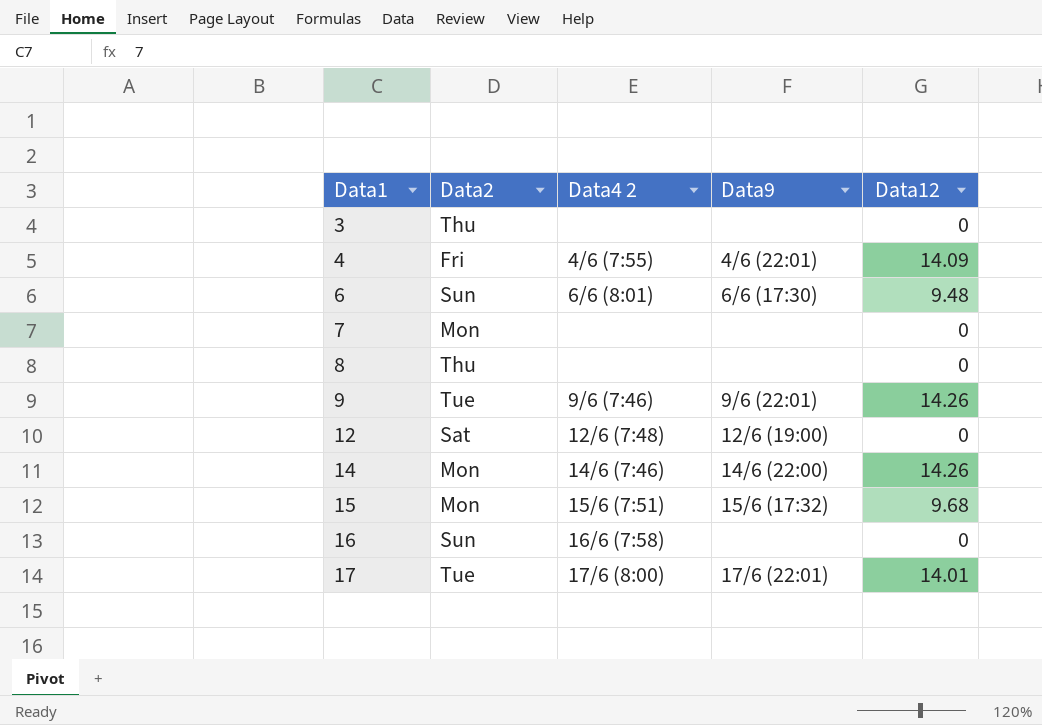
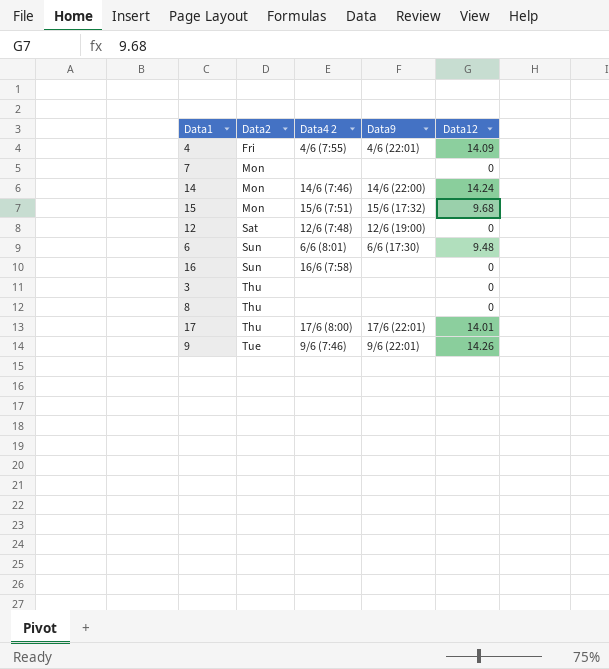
row order: Data1 ascending -> Data2 ascending
14 | Data12: 14.26 -> 14.24
17 | Data2: Tue -> Thu

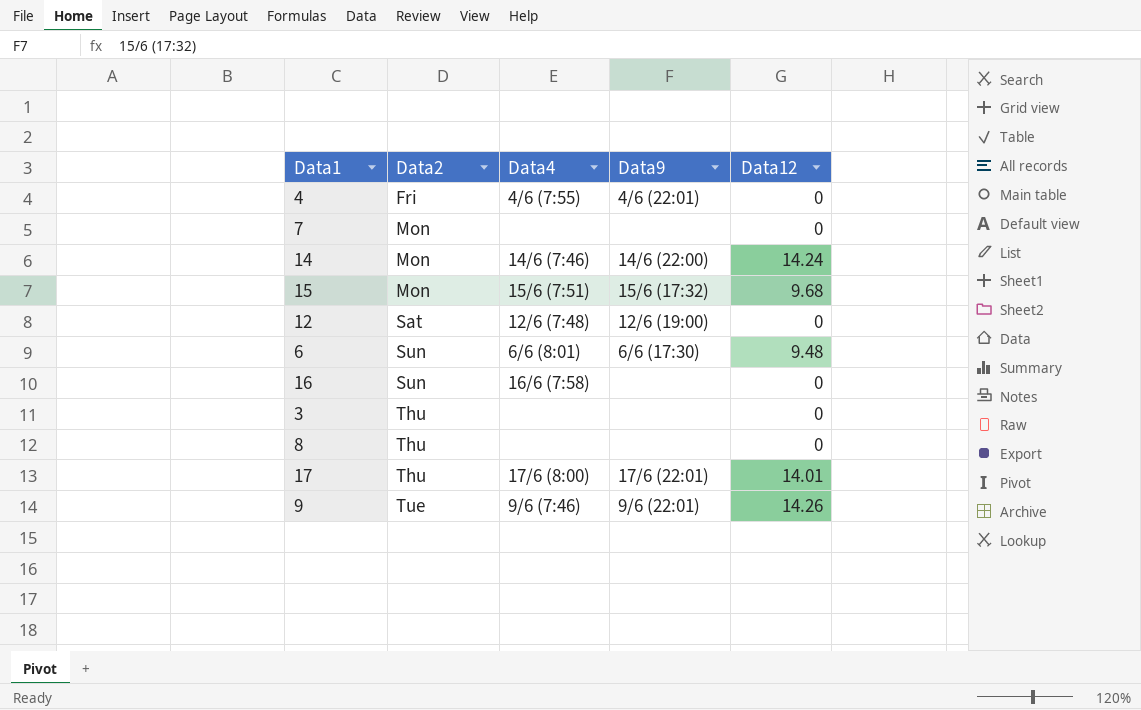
column name: Data4 2 -> Data4
4 | Data12: 14.09 -> 0

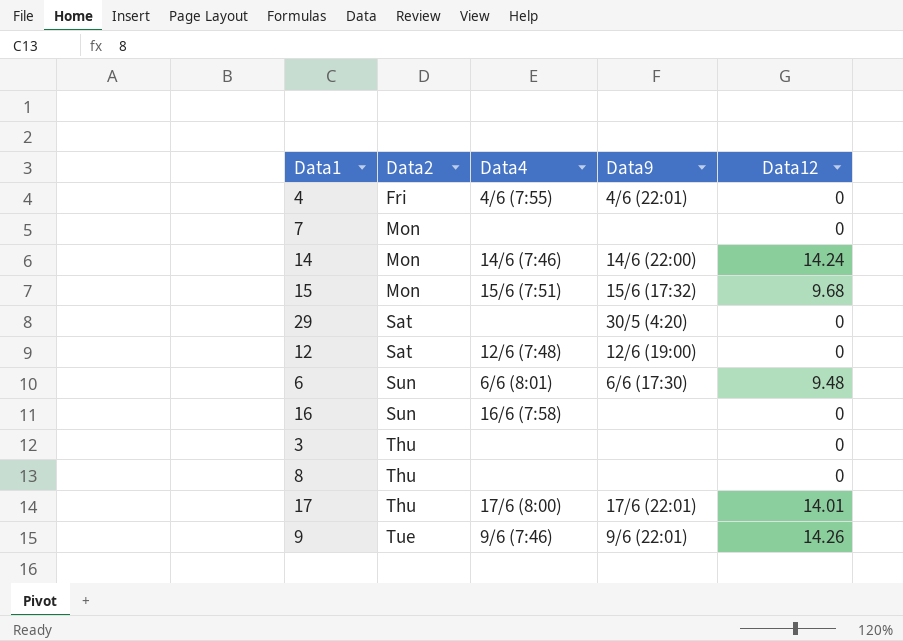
row 29: none -> Sat | none | 30/5 (4:20) | 0

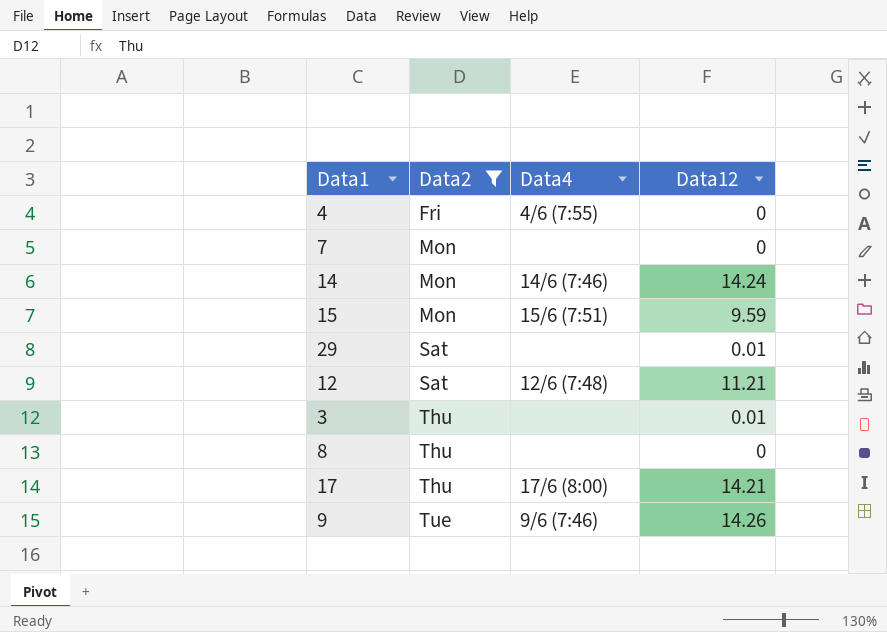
filter: none -> Data2 != Sun
column Data9 | position: 4 -> none
15 | Data12: 9.68 -> 9.59
29 | Data12: 0 -> 0.01
12 | Data12: 0 -> 11.21
3 | Data12: 0 -> 0.01
17 | Data12: 14.01 -> 14.21

